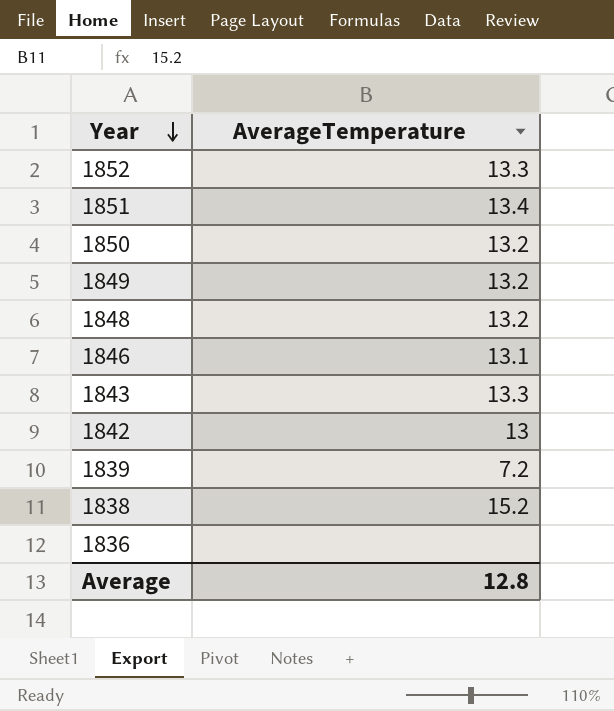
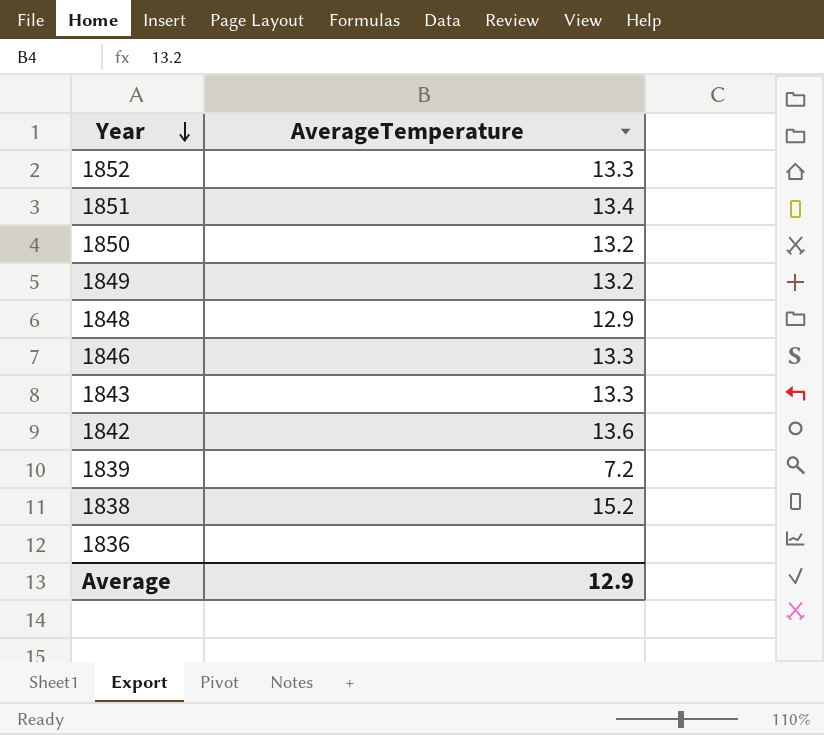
1848 | AverageTemperature: 13.2 -> 12.9
1846 | AverageTemperature: 13.1 -> 13.3
1842 | AverageTemperature: 13 -> 13.6
Average | AverageTemperature: 12.8 -> 12.9

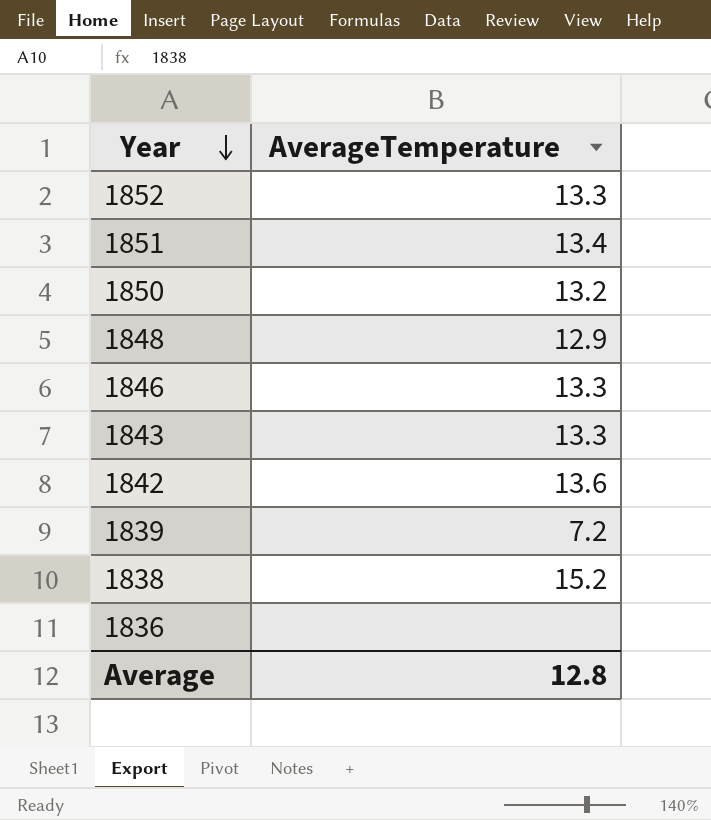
row 1849: 13.2 -> none
Average | AverageTemperature: 12.9 -> 12.8

